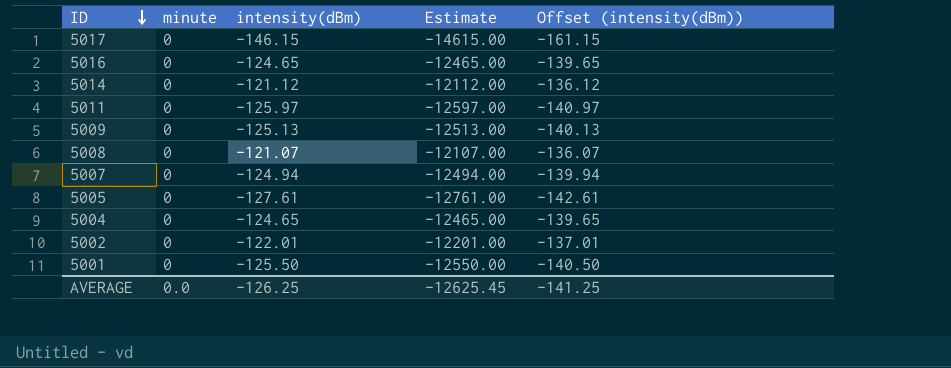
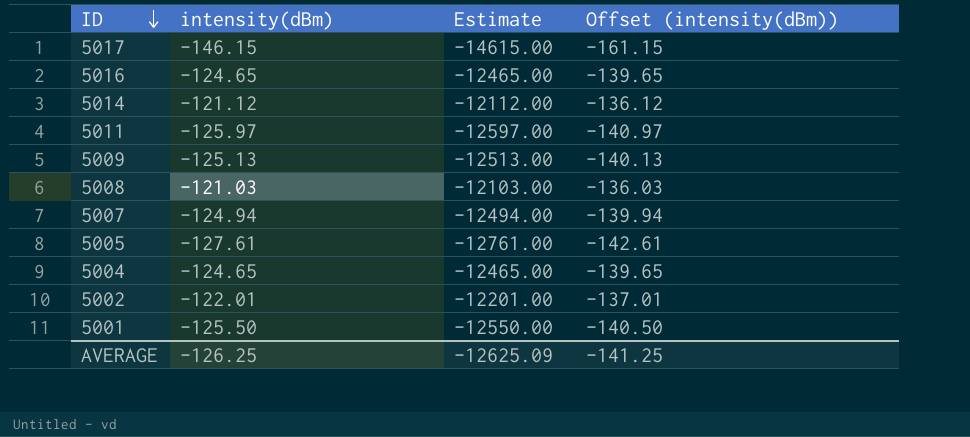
column minute | position: 2 -> none
5008 | intensity(dBm): -121.07 -> -121.03
5008 | Estimate: -12107.00 -> -12103.00
5008 | Offset (intensity(dBm)): -136.07 -> -136.03
AVERAGE | Estimate: -12625.45 -> -12625.09

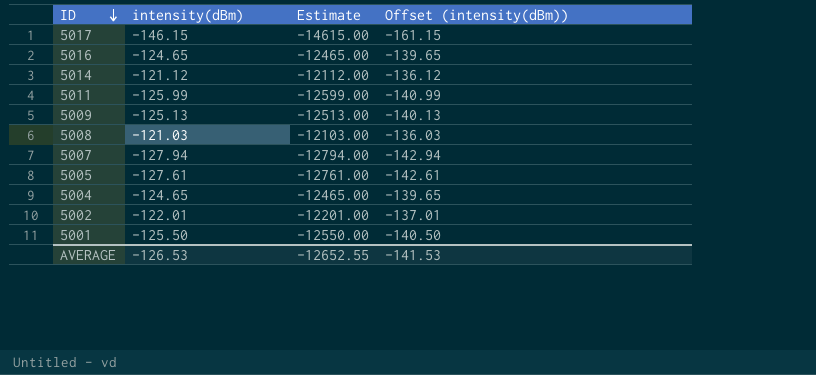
5011 | intensity(dBm): -125.97 -> -125.99
5011 | Estimate: -12597.00 -> -12599.00
5011 | Offset (intensity(dBm)): -140.97 -> -140.99
5007 | intensity(dBm): -124.94 -> -127.94
5007 | Estimate: -12494.00 -> -12794.00
5007 | Offset (intensity(dBm)): -139.94 -> -142.94
AVERAGE | intensity(dBm): -126.25 -> -126.53
AVERAGE | Estimate: -12625.09 -> -12652.55
AVERAGE | Offset (intensity(dBm)): -141.25 -> -141.53

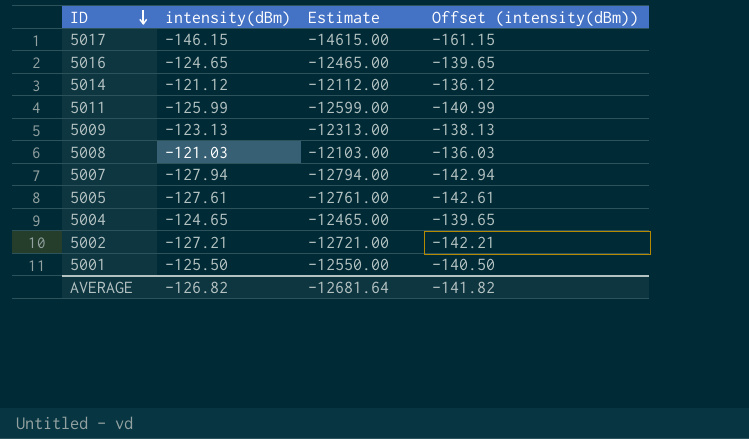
5009 | intensity(dBm): -125.13 -> -123.13
5009 | Estimate: -12513.00 -> -12313.00
5009 | Offset (intensity(dBm)): -140.13 -> -138.13
5002 | intensity(dBm): -122.01 -> -127.21
5002 | Estimate: -12201.00 -> -12721.00
5002 | Offset (intensity(dBm)): -137.01 -> -142.21
AVERAGE | intensity(dBm): -126.53 -> -126.82
AVERAGE | Estimate: -12652.55 -> -12681.64
AVERAGE | Offset (intensity(dBm)): -141.53 -> -141.82

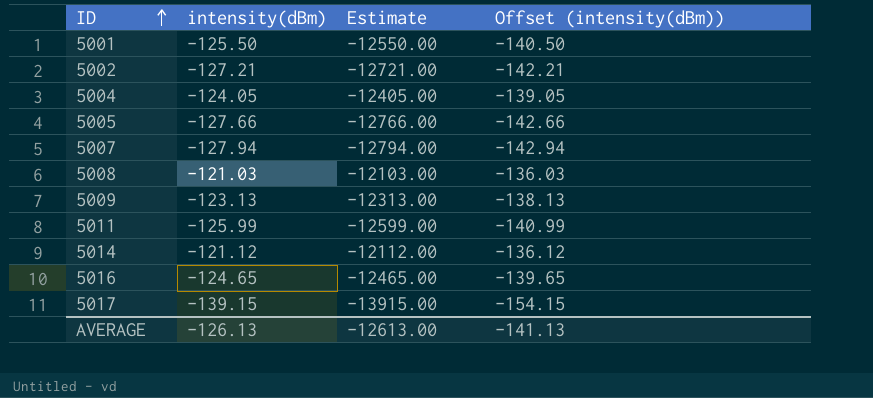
row order: ID descending -> ID ascending
5004 | intensity(dBm): -124.65 -> -124.05
5004 | Estimate: -12465.00 -> -12405.00
5004 | Offset (intensity(dBm)): -139.65 -> -139.05
5005 | intensity(dBm): -127.61 -> -127.66
5005 | Estimate: -12761.00 -> -12766.00
5005 | Offset (intensity(dBm)): -142.61 -> -142.66
5017 | intensity(dBm): -146.15 -> -139.15
5017 | Estimate: -14615.00 -> -13915.00
5017 | Offset (intensity(dBm)): -161.15 -> -154.15
AVERAGE | intensity(dBm): -126.82 -> -126.13
AVERAGE | Estimate: -12681.64 -> -12613.00
AVERAGE | Offset (intensity(dBm)): -141.82 -> -141.13

